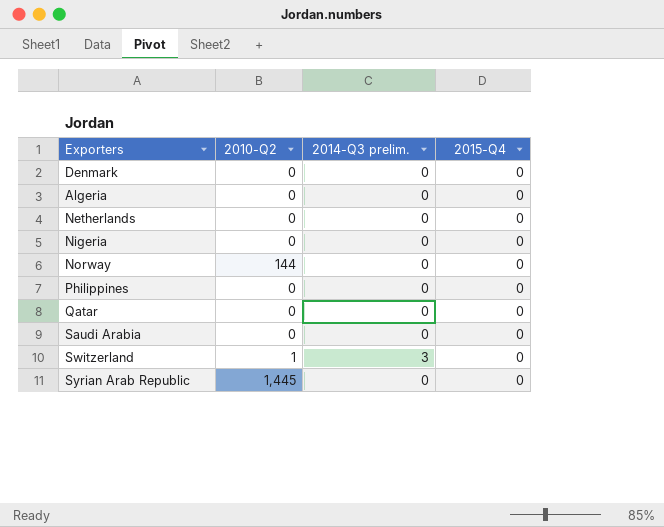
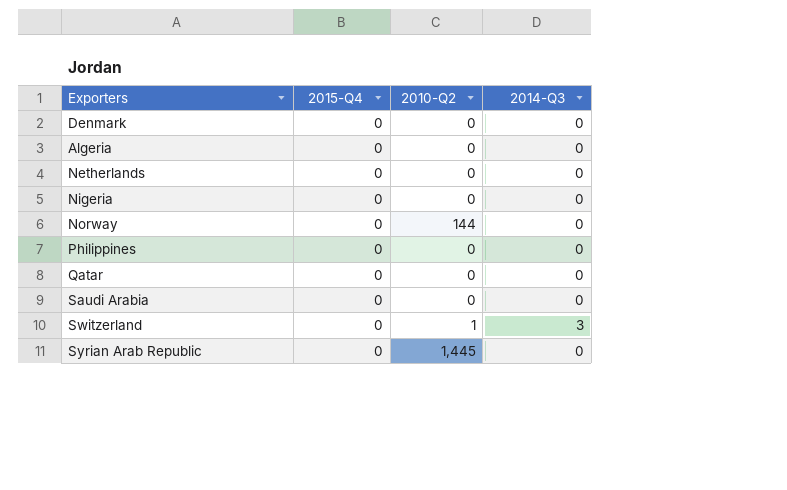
column 2015-Q4 | position: 4 -> 2
column name: 2014-Q3 prelim. -> 2014-Q3

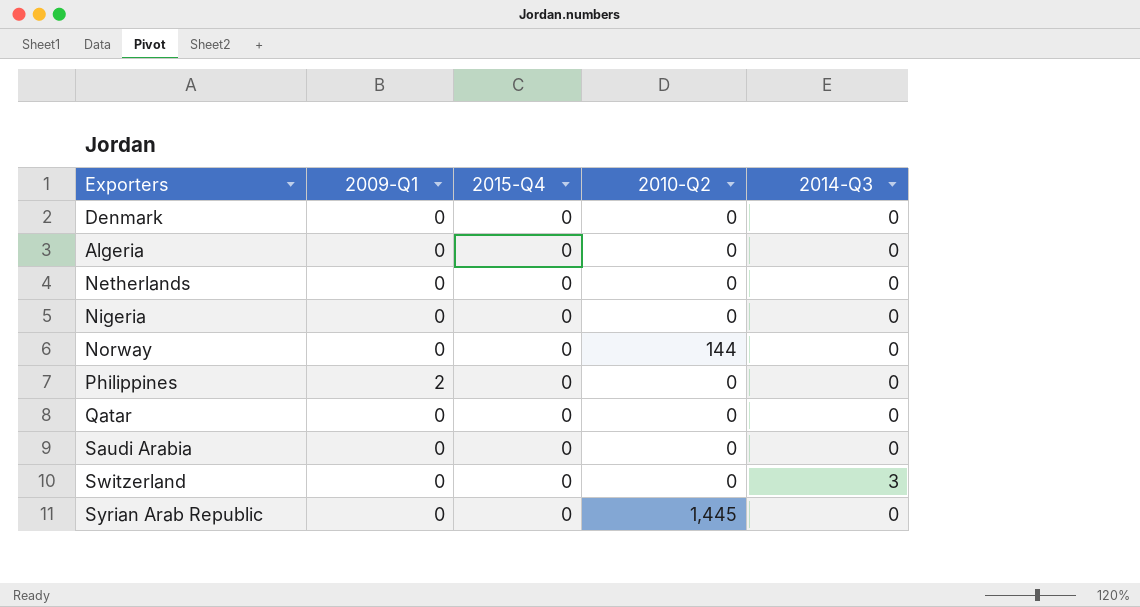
column 2009-Q1 | position: none -> 2
Switzerland | 2010-Q2: 1 -> 0

